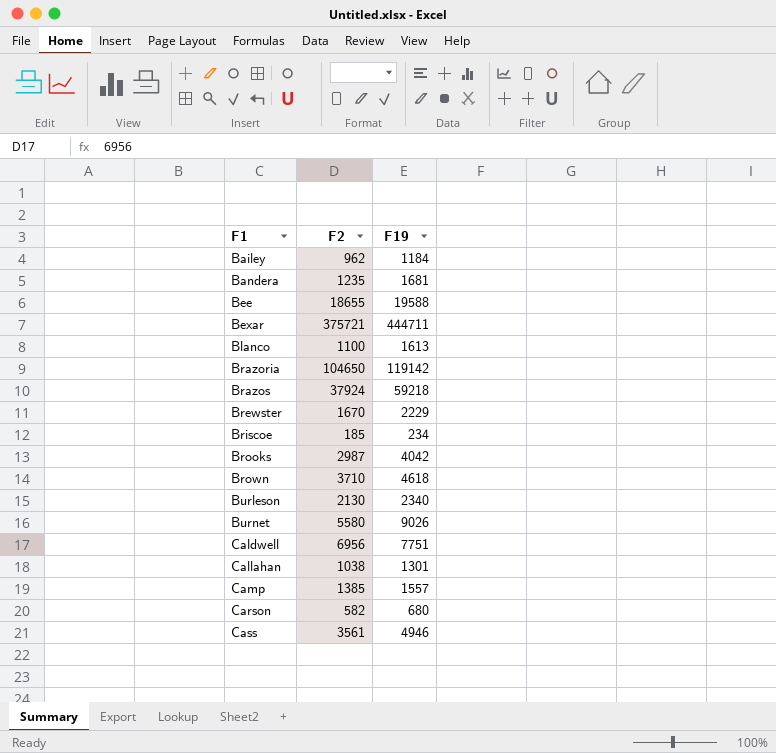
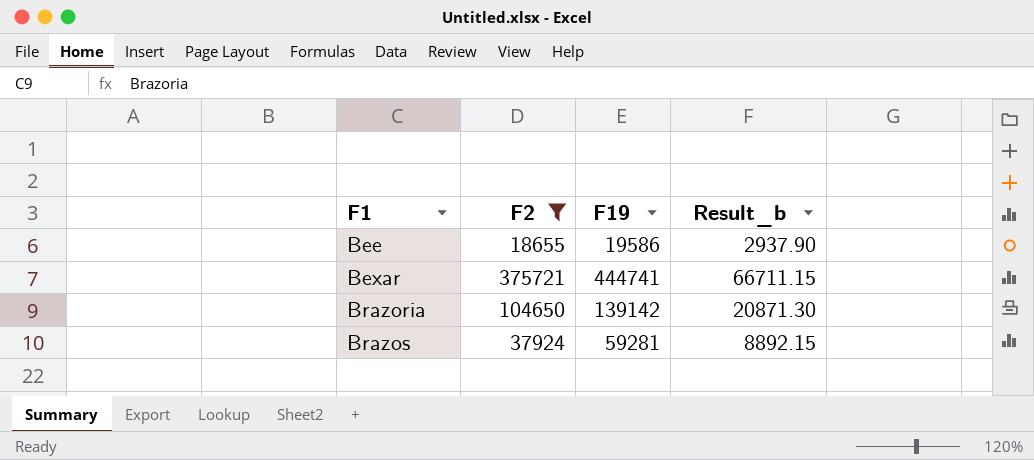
filter: none -> F2 >= 18655
column Result_b | formula: none -> [F19] * 0.15
Bee | F19: 19588 -> 19586
Bexar | F19: 444711 -> 444741
Brazoria | F19: 119142 -> 139142
Brazos | F19: 59218 -> 59281

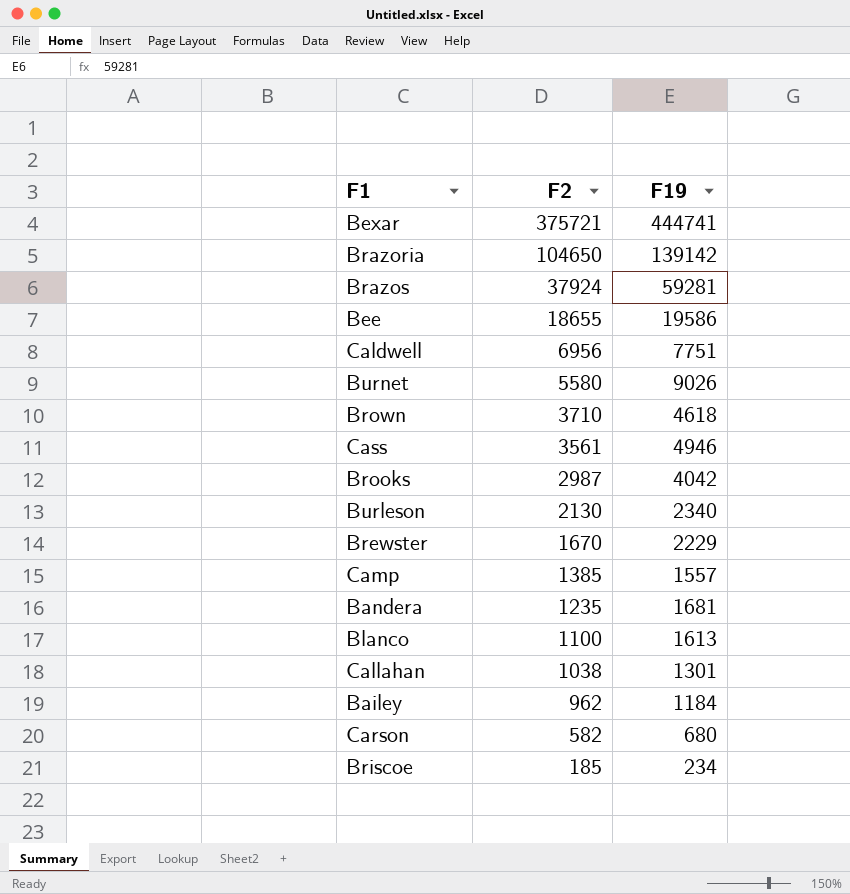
filter: F2 >= 18655 -> none
row order: F1 ascending -> F2 descending
column Result_b | formula: [F19] * 0.15 -> none

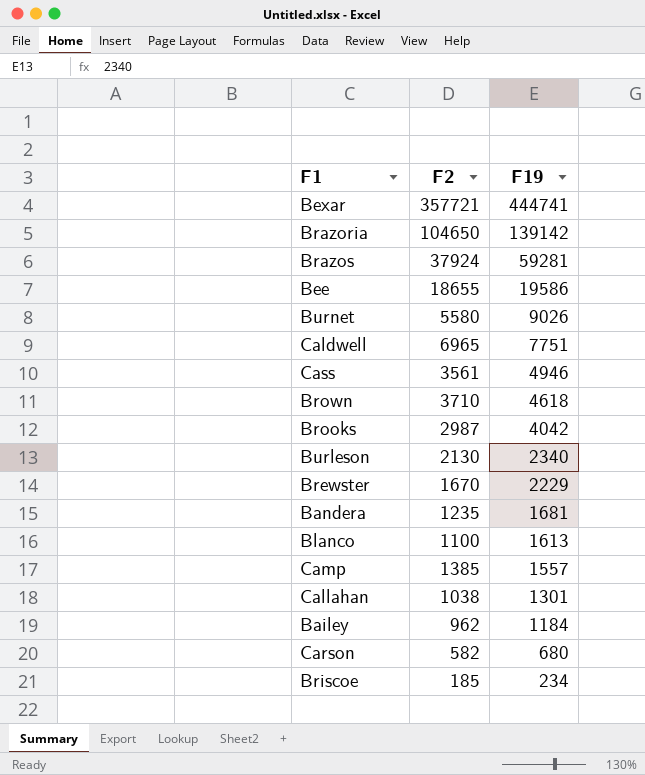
row order: F2 descending -> F19 descending
Bexar | F2: 375721 -> 357721
Caldwell | F2: 6956 -> 6965

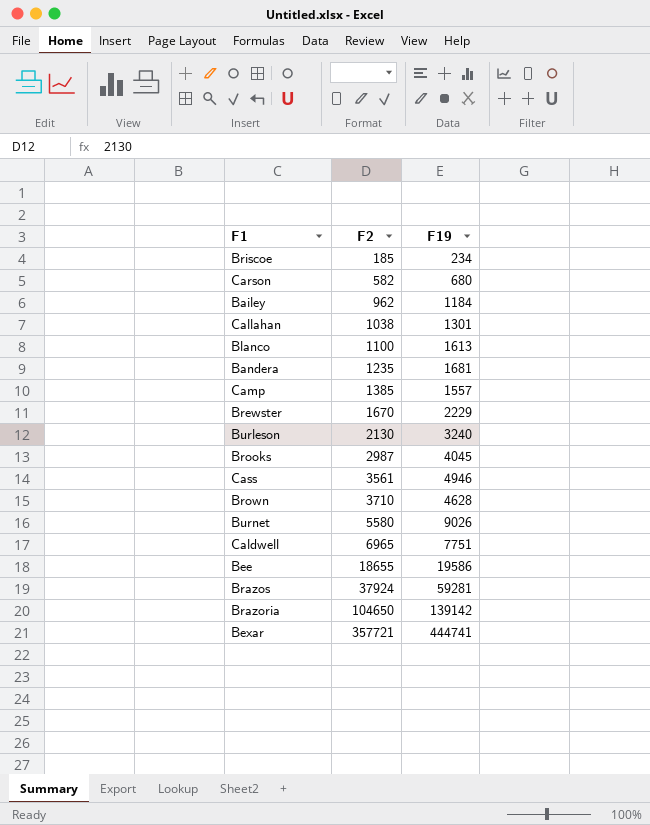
row order: F19 descending -> F2 ascending
Burleson | F19: 2340 -> 3240
Brooks | F19: 4042 -> 4045
Brown | F19: 4618 -> 4628

